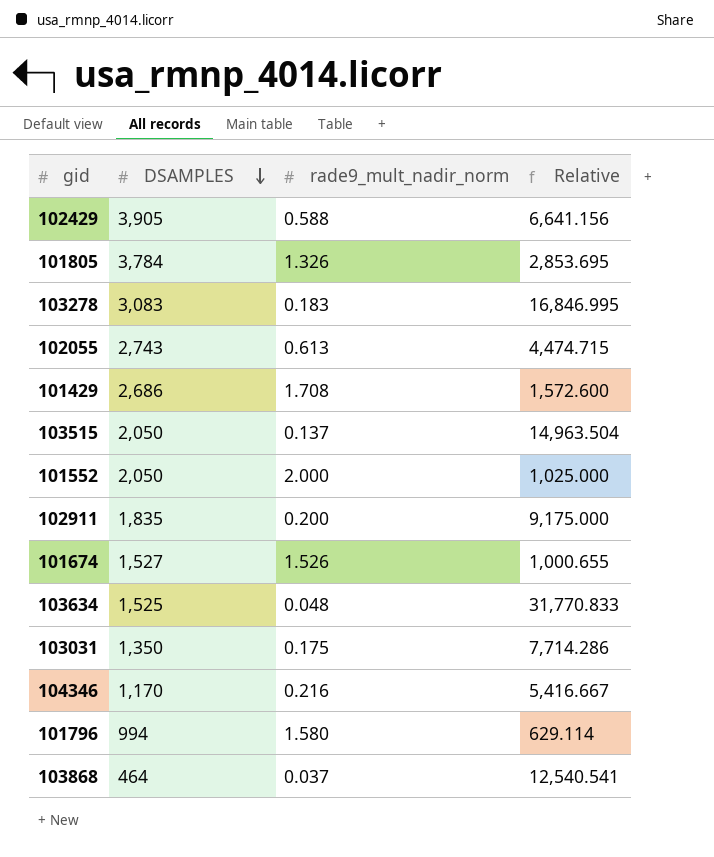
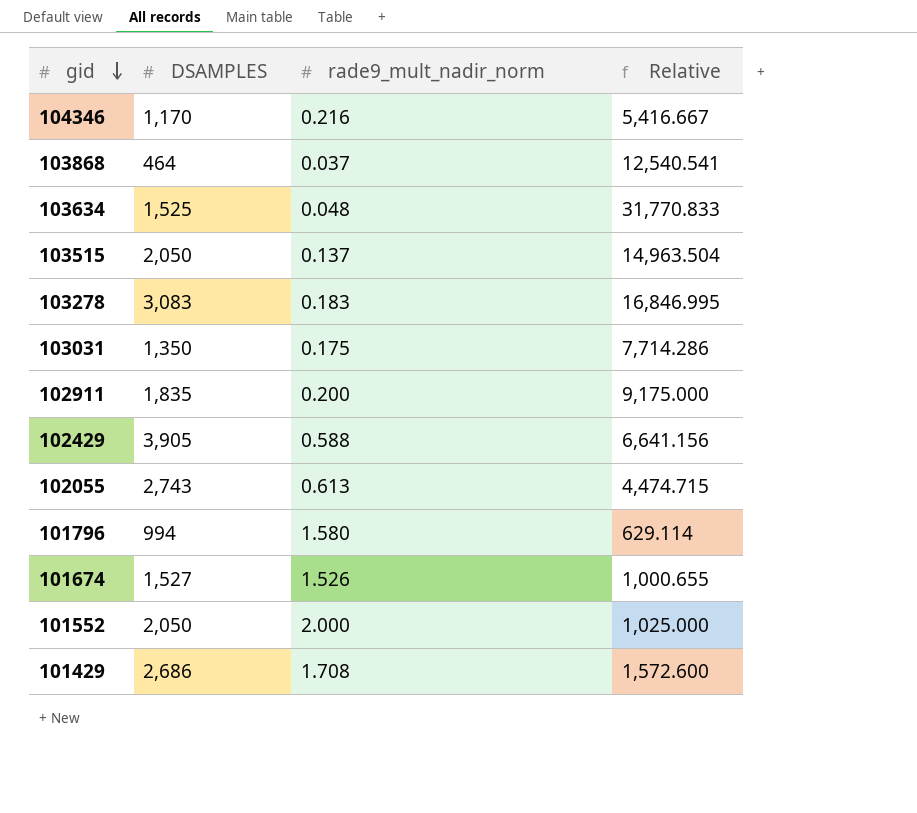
row order: DSAMPLES descending -> gid descending
row 101805: 3,784 | 1.326 | 2,853.695 -> none

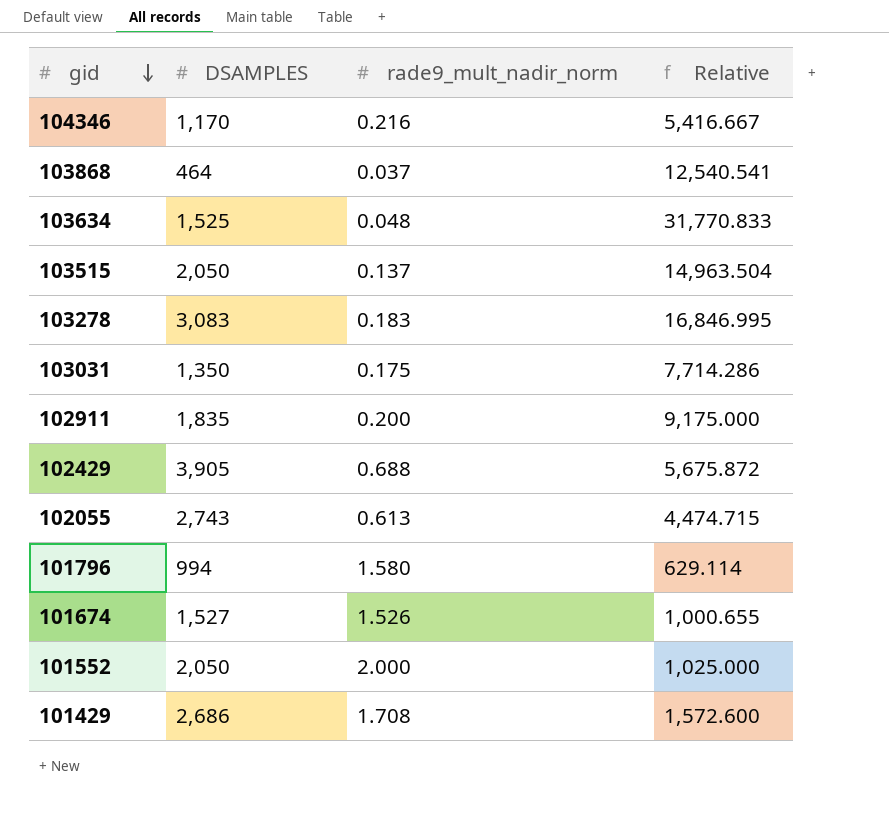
102429 | rade9_mult_nadir_norm: 0.588 -> 0.688
102429 | Relative: 6,641.156 -> 5,675.872

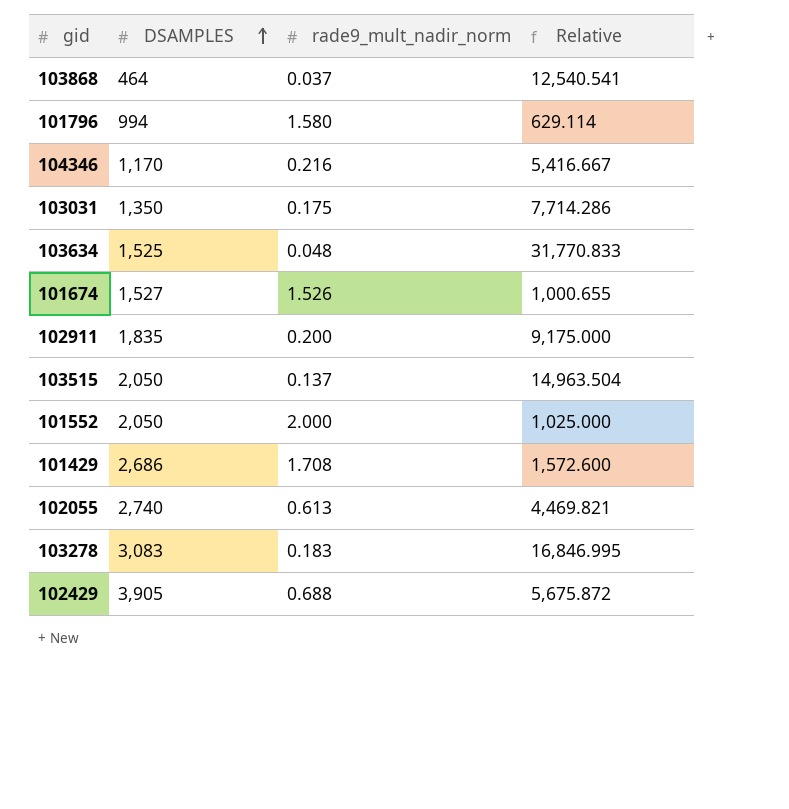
row order: gid descending -> DSAMPLES ascending
102055 | DSAMPLES: 2,743 -> 2,740
102055 | Relative: 4,474.715 -> 4,469.821

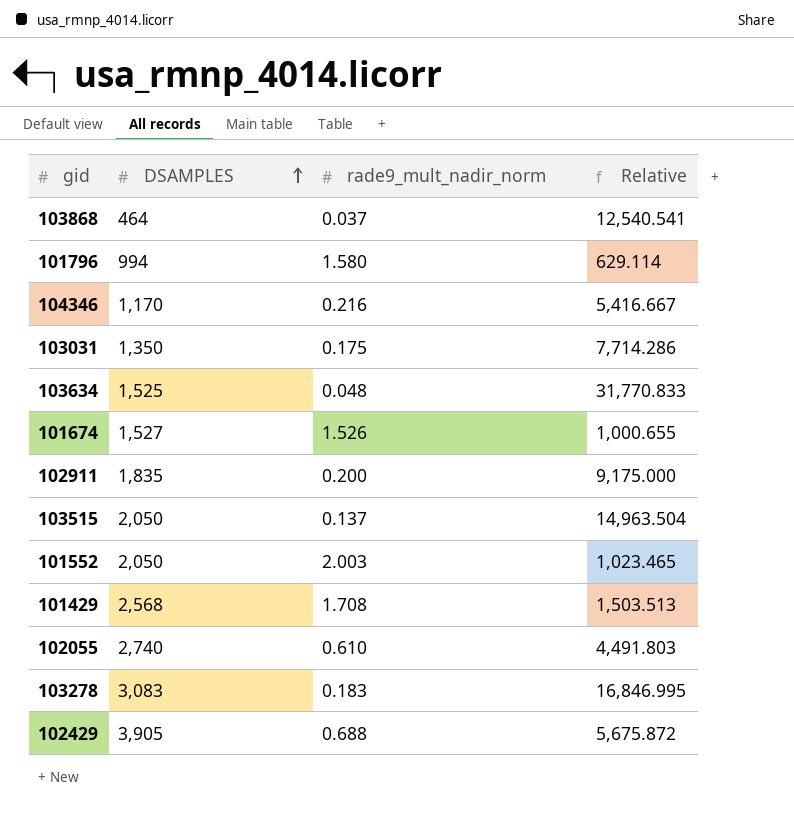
101552 | rade9_mult_nadir_norm: 2.000 -> 2.003
101552 | Relative: 1,025.000 -> 1,023.465
101429 | DSAMPLES: 2,686 -> 2,568
101429 | Relative: 1,572.600 -> 1,503.513
102055 | rade9_mult_nadir_norm: 0.613 -> 0.610
102055 | Relative: 4,469.821 -> 4,491.803

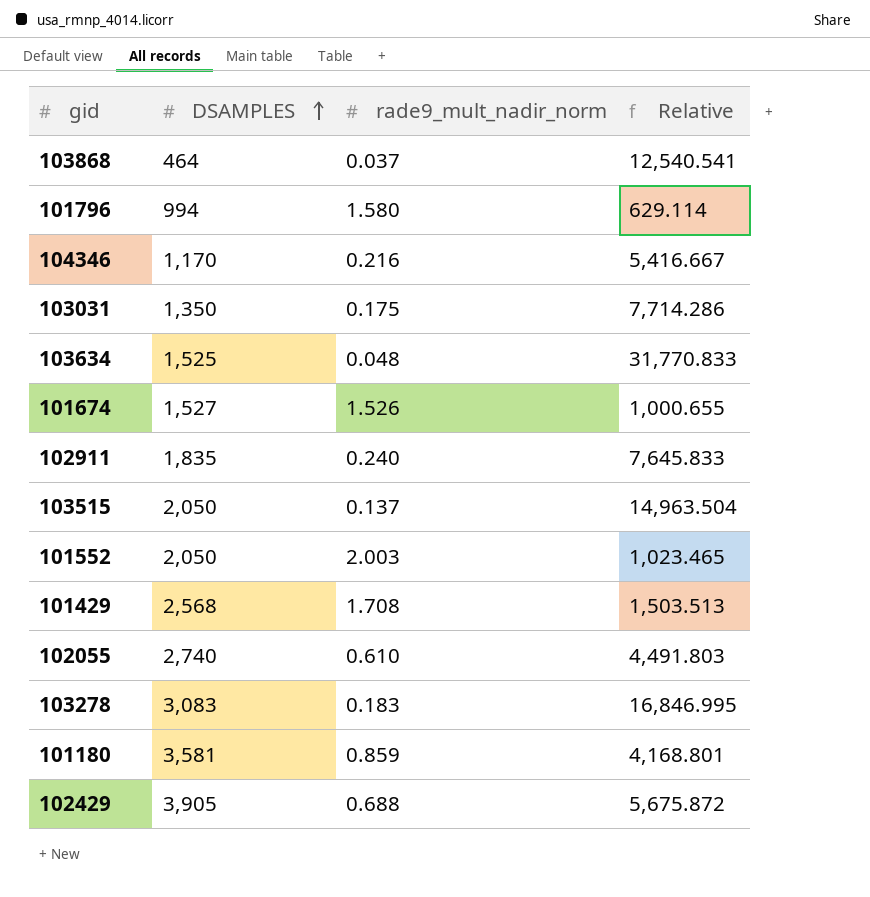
102911 | rade9_mult_nadir_norm: 0.200 -> 0.240
102911 | Relative: 9,175.000 -> 7,645.833
row 101180: none -> 3,581 | 0.859 | 4,168.801

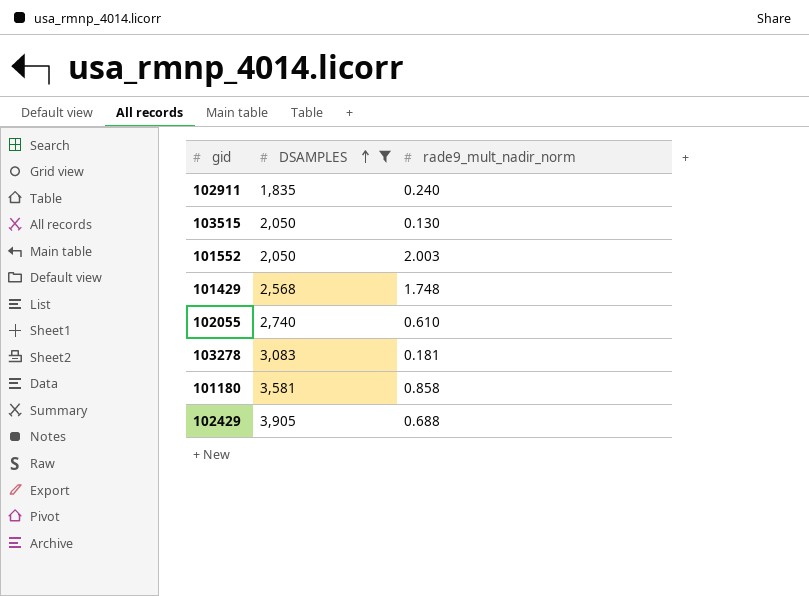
filter: none -> DSAMPLES >= 1,835
column Relative | formula: [DSAMPLES] / [rade9_mult_nadir_norm] -> none
103515 | rade9_mult_nadir_norm: 0.137 -> 0.130
101429 | rade9_mult_nadir_norm: 1.708 -> 1.748
103278 | rade9_mult_nadir_norm: 0.183 -> 0.181
101180 | rade9_mult_nadir_norm: 0.859 -> 0.858

